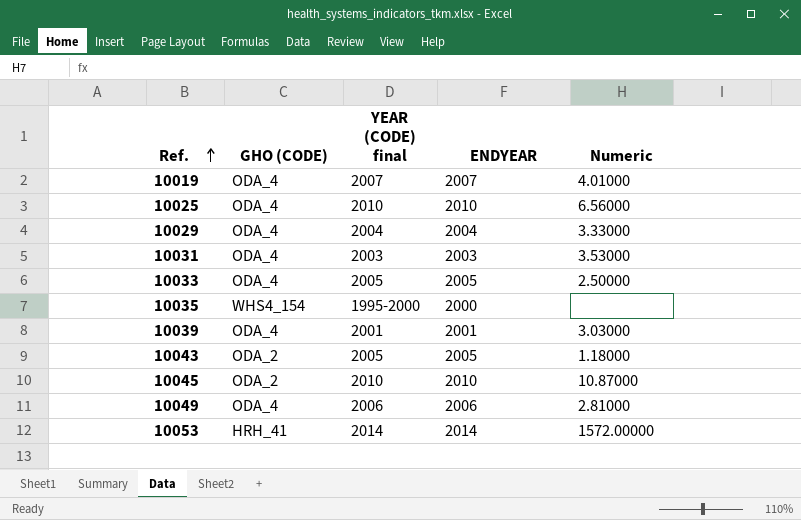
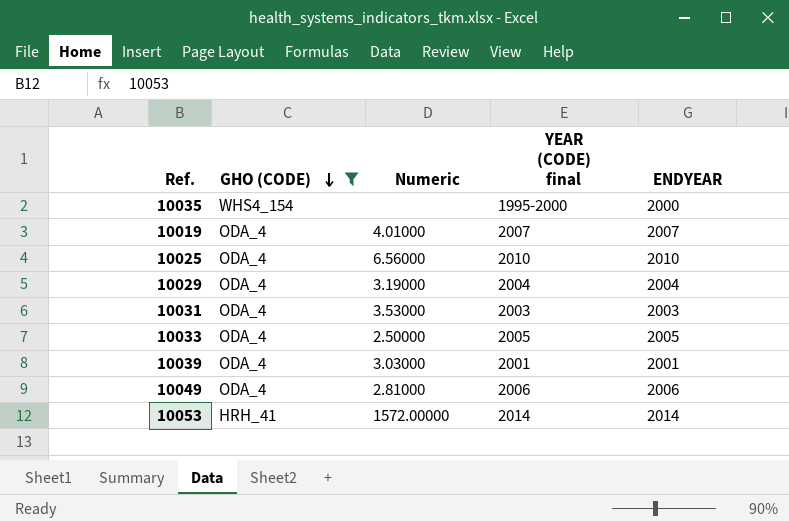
filter: none -> GHO (CODE) != ODA_2
row order: Ref. ascending -> GHO (CODE) descending
column Numeric | position: 5 -> 3
10029 | Numeric: 3.33000 -> 3.19000

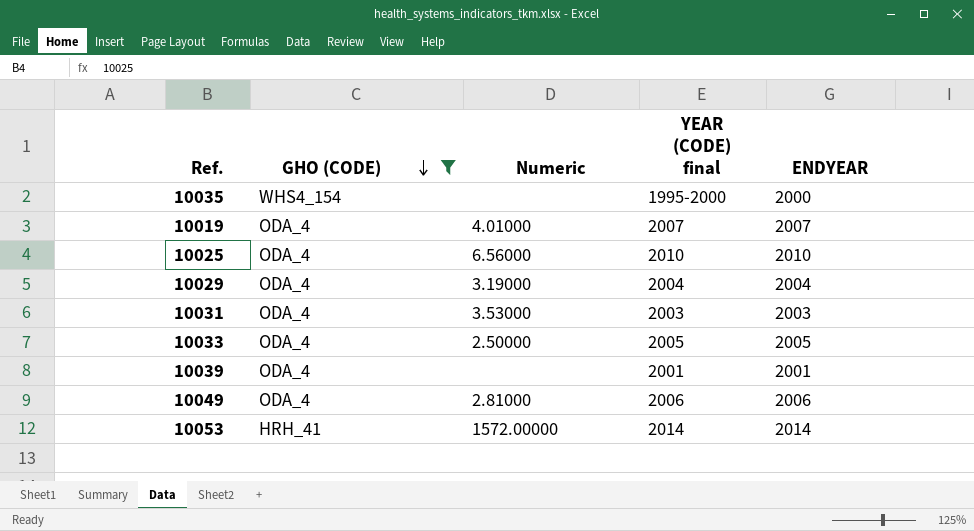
10039 | Numeric: 3.03000 -> none

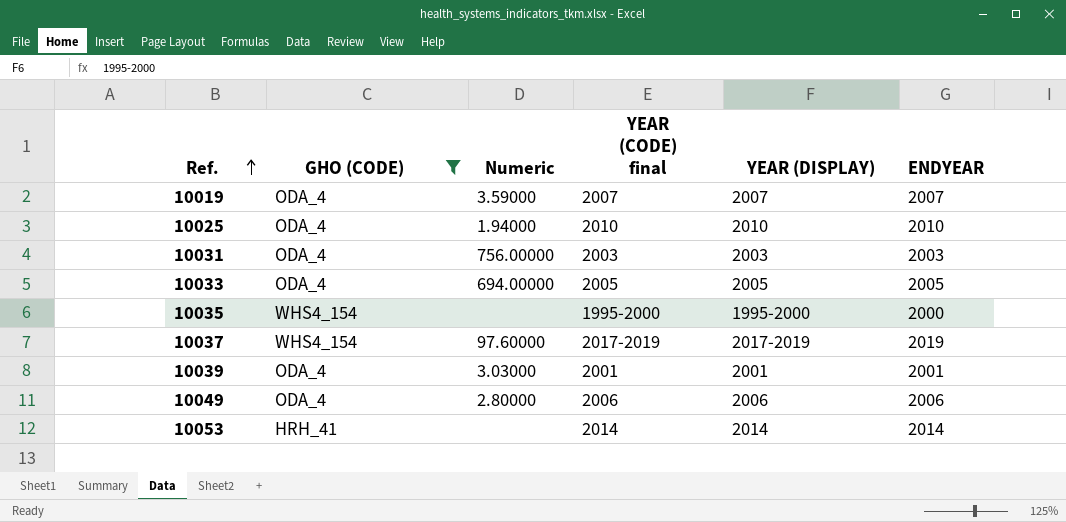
row order: GHO (CODE) descending -> Ref. ascending
column YEAR (DISPLAY) | position: none -> 5
row 10029: ODA_4 | 3.19000 | 2004 | 2004 -> none
10019 | Numeric: 4.01000 -> 3.59000
10025 | Numeric: 6.56000 -> 1.94000
10031 | Numeric: 3.53000 -> 756.00000
10033 | Numeric: 2.50000 -> 694.00000
row 10037: none -> WHS4_154 | 97.60000 | 2017-2019 | 2017-2019 | 2019
10039 | Numeric: none -> 3.03000
10049 | Numeric: 2.81000 -> 2.80000
10053 | Numeric: 1572.00000 -> none

